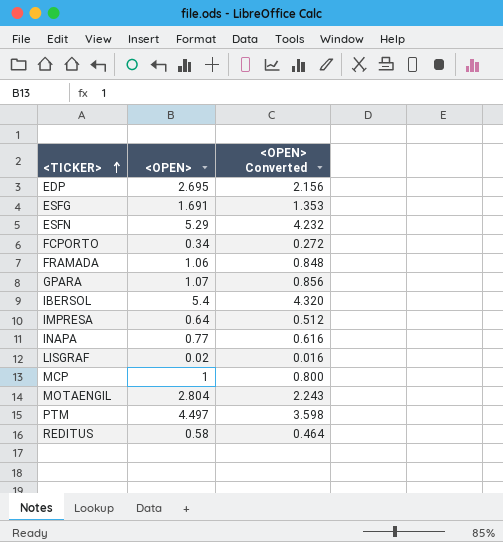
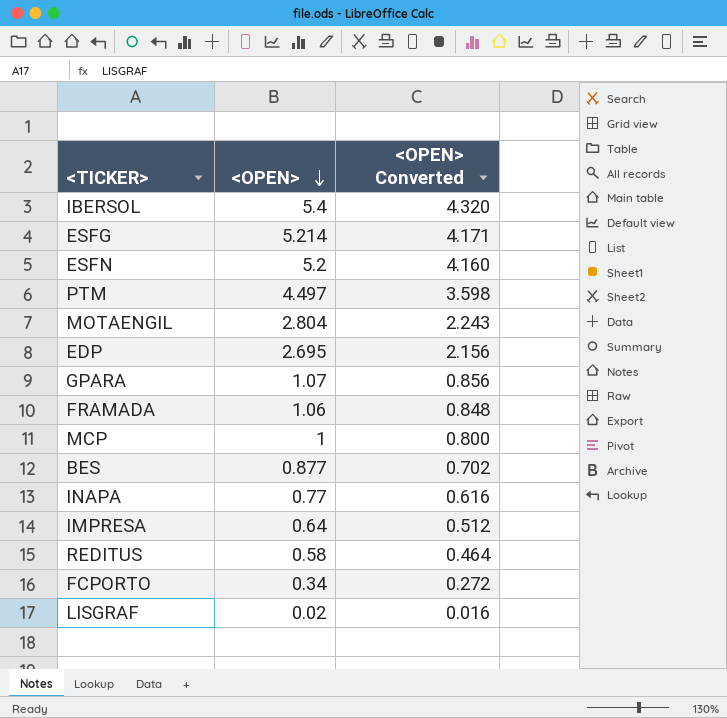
row order: <TICKER> ascending -> <OPEN> descending
ESFG | <OPEN>: 1.691 -> 5.214
ESFG | <OPEN> Converted: 1.353 -> 4.171
ESFN | <OPEN>: 5.29 -> 5.2
ESFN | <OPEN> Converted: 4.232 -> 4.160
row BES: none -> 0.877 | 0.702

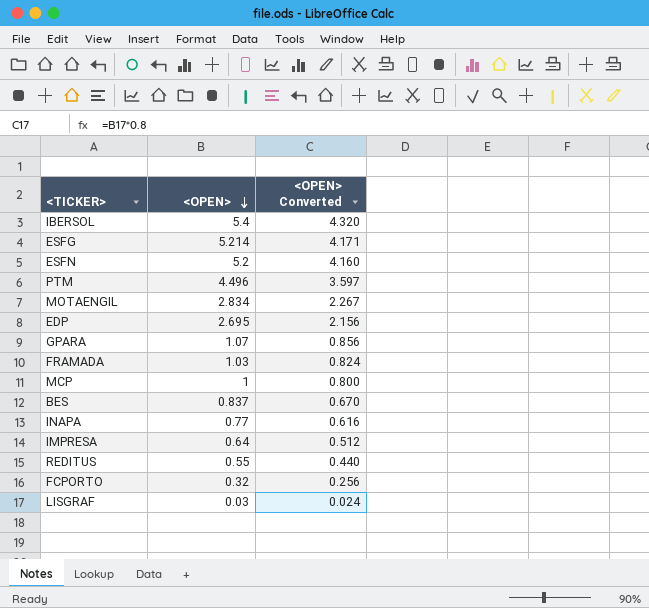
PTM | <OPEN>: 4.497 -> 4.496
PTM | <OPEN> Converted: 3.598 -> 3.597
MOTAENGIL | <OPEN>: 2.804 -> 2.834
MOTAENGIL | <OPEN> Converted: 2.243 -> 2.267
FRAMADA | <OPEN>: 1.06 -> 1.03
FRAMADA | <OPEN> Converted: 0.848 -> 0.824
BES | <OPEN>: 0.877 -> 0.837
BES | <OPEN> Converted: 0.702 -> 0.670
REDITUS | <OPEN>: 0.58 -> 0.55
REDITUS | <OPEN> Converted: 0.464 -> 0.440
FCPORTO | <OPEN>: 0.34 -> 0.32
FCPORTO | <OPEN> Converted: 0.272 -> 0.256
LISGRAF | <OPEN>: 0.02 -> 0.03
LISGRAF | <OPEN> Converted: 0.016 -> 0.024

